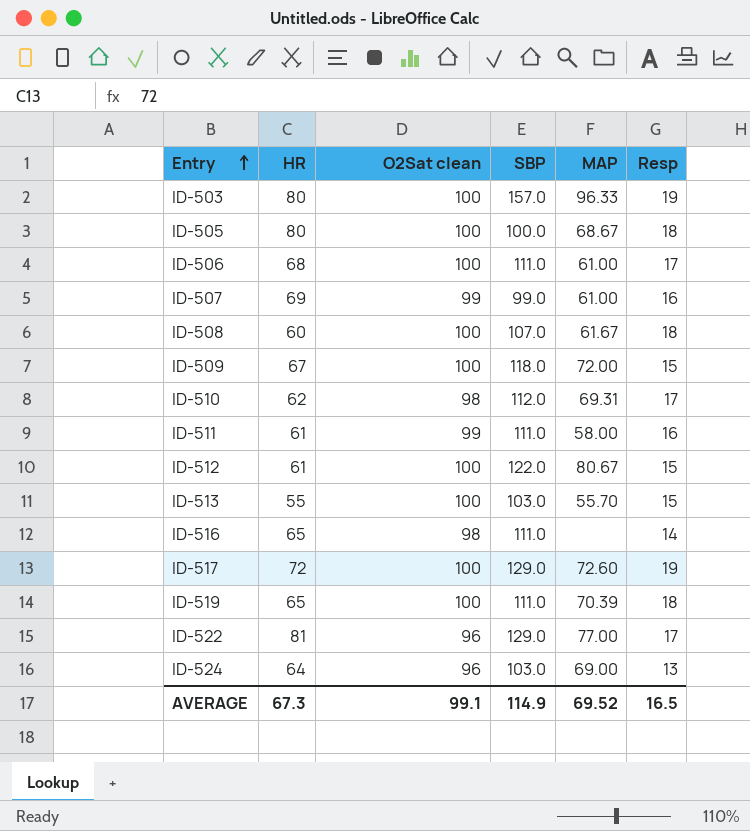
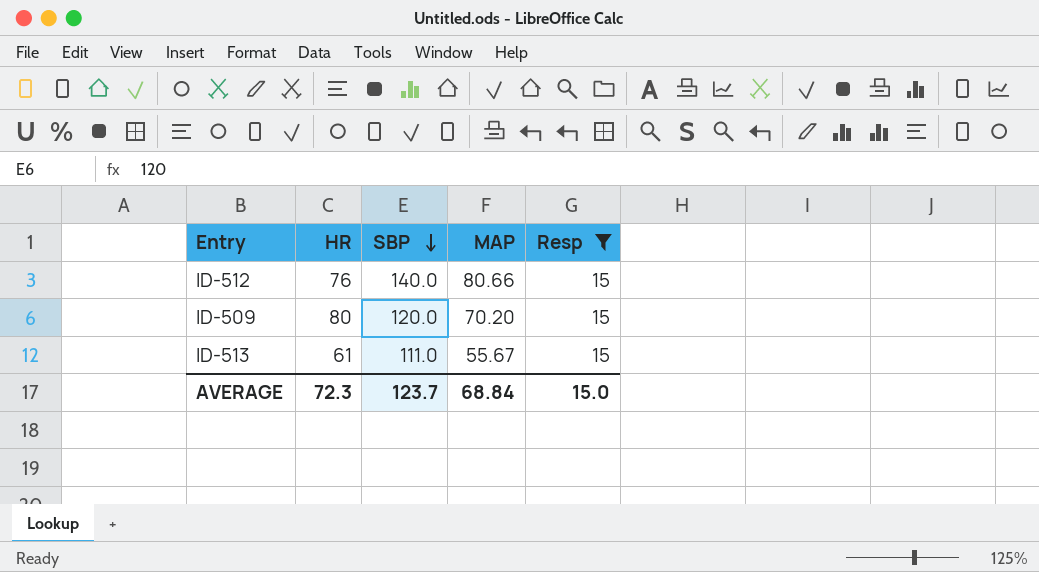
filter: none -> Resp = 15
row order: Entry ascending -> SBP descending
column O2Sat clean | position: 3 -> none
ID-512 | HR: 61 -> 76
ID-512 | SBP: 122.0 -> 140.0
ID-512 | MAP: 80.67 -> 80.66
ID-509 | HR: 67 -> 80
ID-509 | SBP: 118.0 -> 120.0
ID-509 | MAP: 72.00 -> 70.20
ID-513 | HR: 55 -> 61
ID-513 | SBP: 103.0 -> 111.0
ID-513 | MAP: 55.70 -> 55.67
AVERAGE | HR: 67.3 -> 72.3
AVERAGE | SBP: 114.9 -> 123.7
AVERAGE | MAP: 69.52 -> 68.84
AVERAGE | Resp: 16.5 -> 15.0

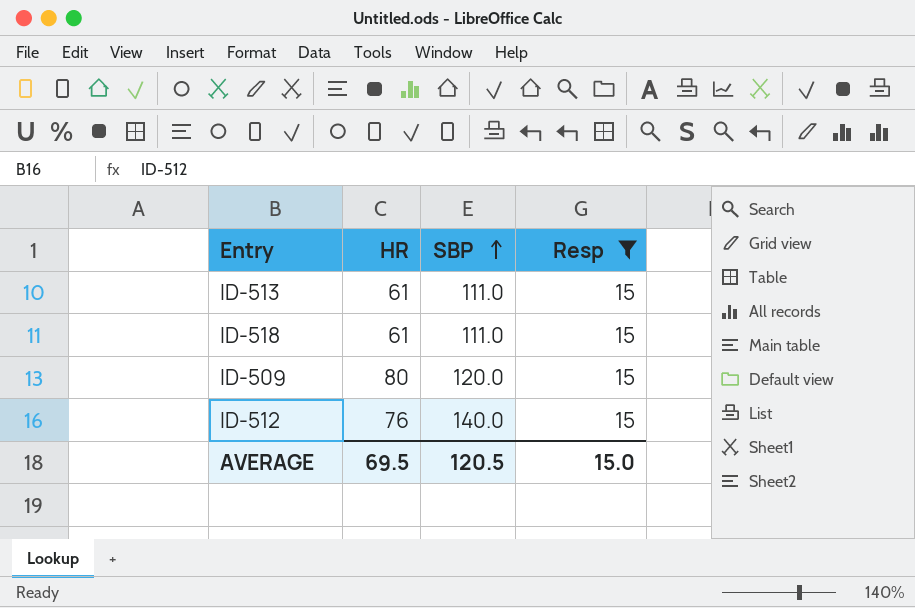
row order: SBP descending -> SBP ascending
column MAP | position: 4 -> none
row ID-518: none -> 61 | 111.0 | 15
AVERAGE | HR: 72.3 -> 69.5
AVERAGE | SBP: 123.7 -> 120.5

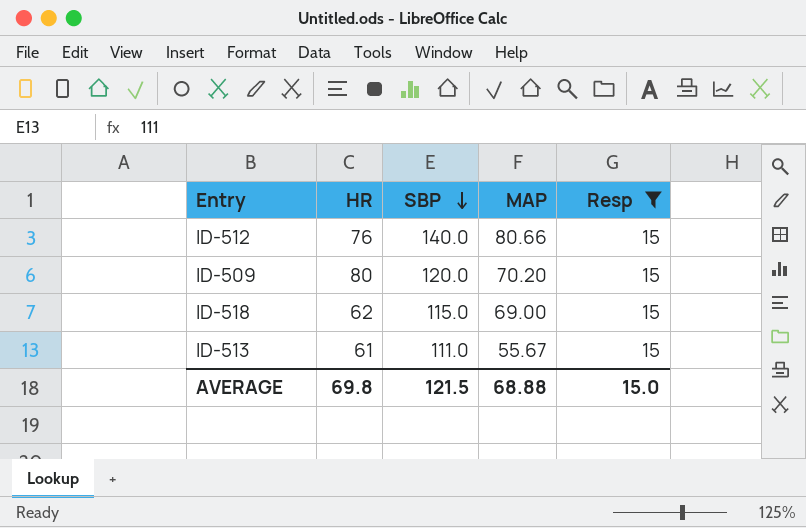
row order: SBP ascending -> SBP descending
column MAP | position: none -> 4
ID-518 | HR: 61 -> 62
ID-518 | SBP: 111.0 -> 115.0
AVERAGE | HR: 69.5 -> 69.8
AVERAGE | SBP: 120.5 -> 121.5

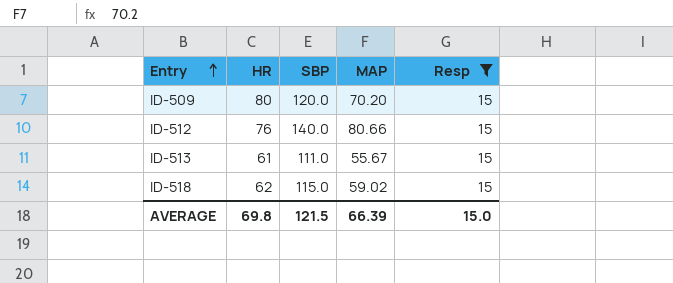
row order: SBP descending -> Entry ascending
ID-518 | MAP: 69.00 -> 59.02
AVERAGE | MAP: 68.88 -> 66.39

